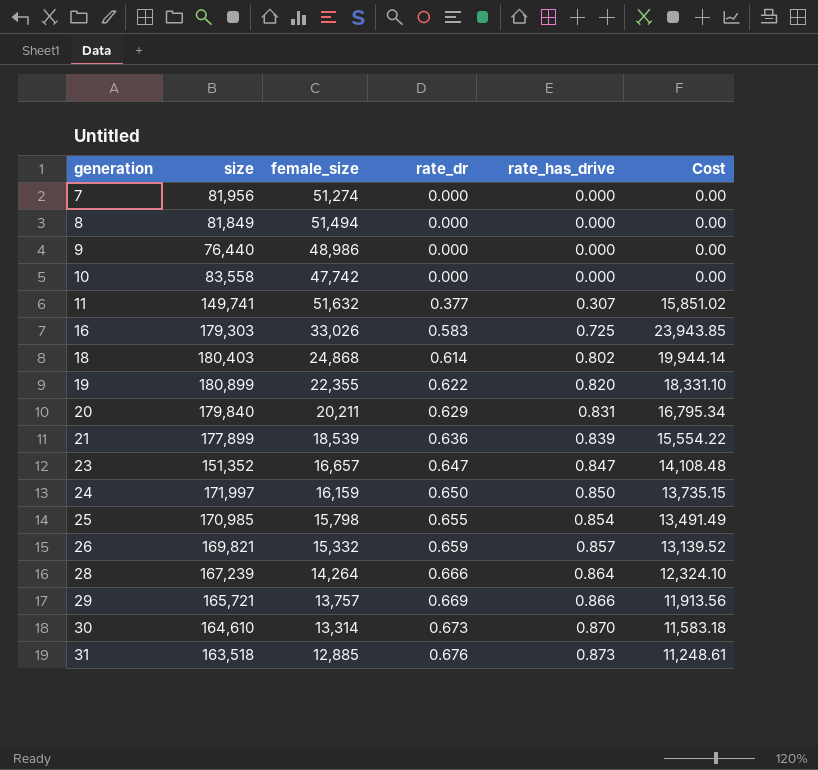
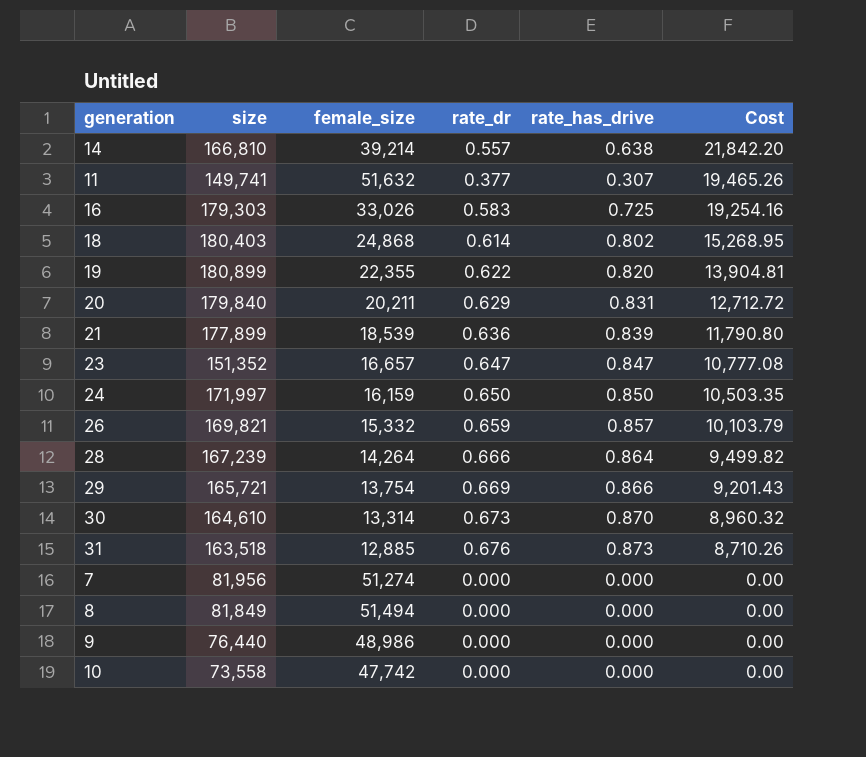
row order: generation ascending -> Cost descending
column Cost | formula: [female_size] * [rate_has_drive] -> [female_size] * [rate_dr]
row 25: 170,985 | 15,798 | 0.655 | 0.854 | 13,491.49 -> none
row 14: none -> 166,810 | 39,214 | 0.557 | 0.638 | 21,842.20
29 | female_size: 13,757 -> 13,754
10 | size: 83,558 -> 73,558

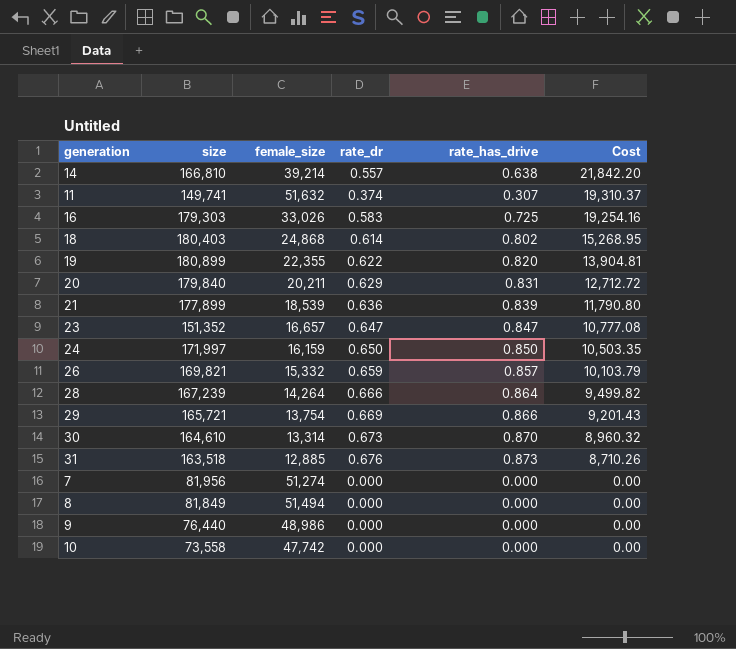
11 | rate_dr: 0.377 -> 0.374
11 | Cost: 19,465.26 -> 19,310.37

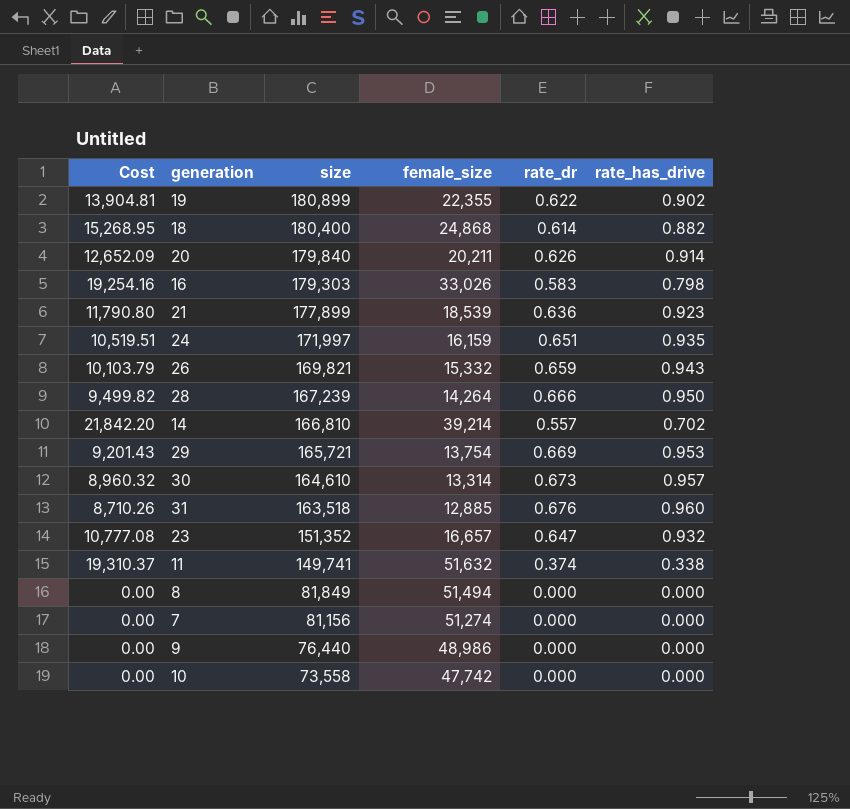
row order: Cost descending -> size descending
column Cost | position: 6 -> 1
19 | rate_has_drive: 0.820 -> 0.902
18 | size: 180,403 -> 180,400
18 | rate_has_drive: 0.802 -> 0.882
20 | Cost: 12,712.72 -> 12,652.09
20 | rate_dr: 0.629 -> 0.626
20 | rate_has_drive: 0.831 -> 0.914
16 | rate_has_drive: 0.725 -> 0.798
21 | rate_has_drive: 0.839 -> 0.923
24 | Cost: 10,503.35 -> 10,519.51
24 | rate_dr: 0.650 -> 0.651
24 | rate_has_drive: 0.850 -> 0.935
26 | rate_has_drive: 0.857 -> 0.943
28 | rate_has_drive: 0.864 -> 0.950
14 | rate_has_drive: 0.638 -> 0.702
29 | rate_has_drive: 0.866 -> 0.953
30 | rate_has_drive: 0.870 -> 0.957
31 | rate_has_drive: 0.873 -> 0.960
23 | rate_has_drive: 0.847 -> 0.932
11 | rate_has_drive: 0.307 -> 0.338
7 | size: 81,956 -> 81,156

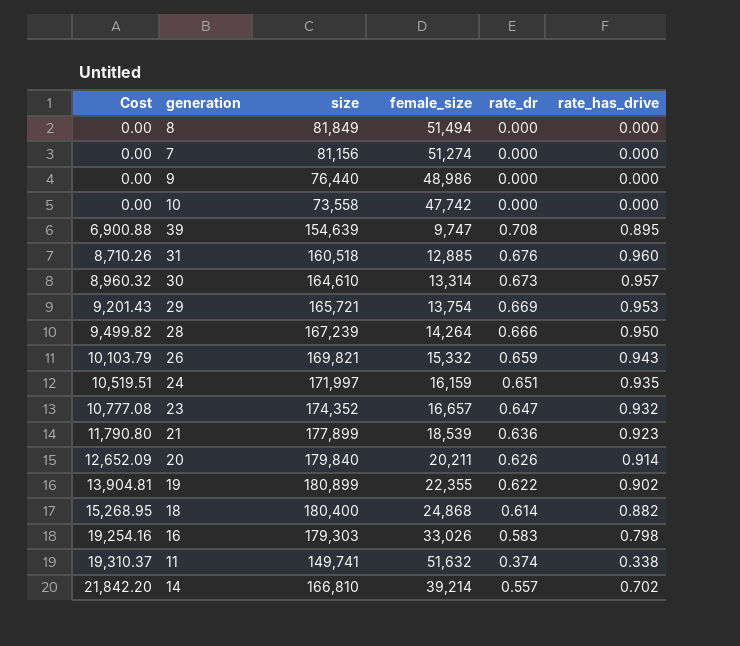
row order: size descending -> Cost ascending
row 39: none -> 6,900.88 | 154,639 | 9,747 | 0.708 | 0.895
31 | size: 163,518 -> 160,518
23 | size: 151,352 -> 174,352

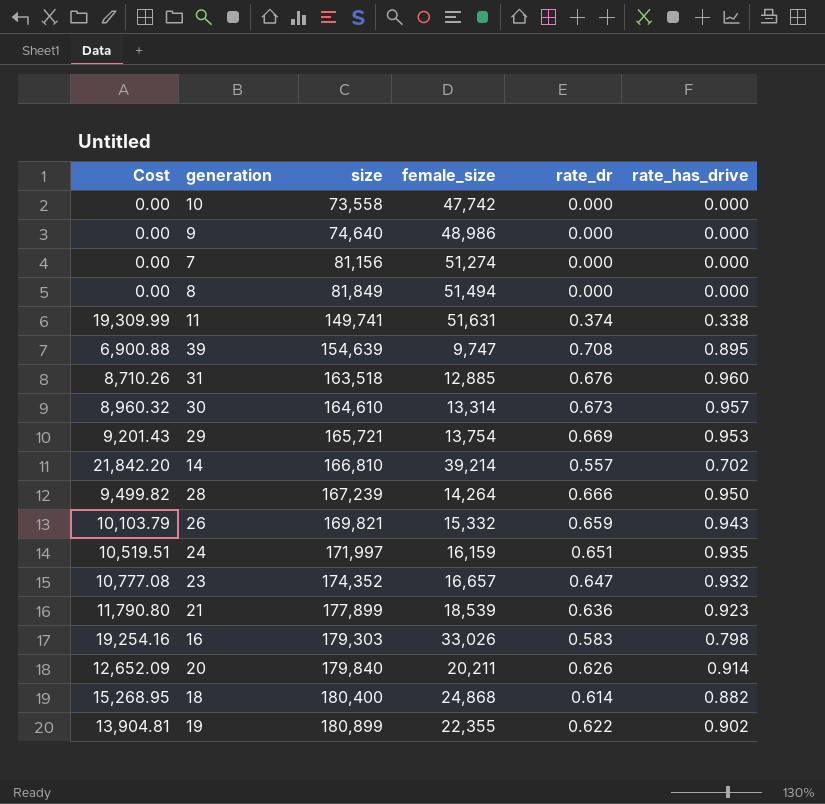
row order: Cost ascending -> size ascending
9 | size: 76,440 -> 74,640
11 | Cost: 19,310.37 -> 19,309.99
11 | female_size: 51,632 -> 51,631
31 | size: 160,518 -> 163,518

